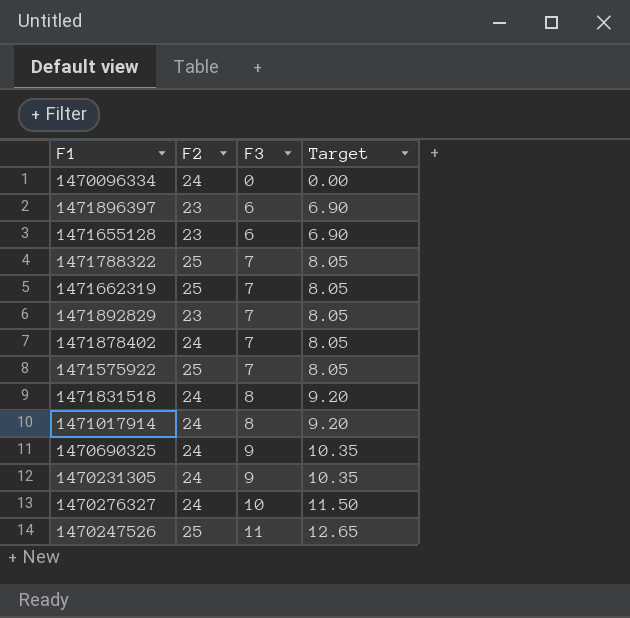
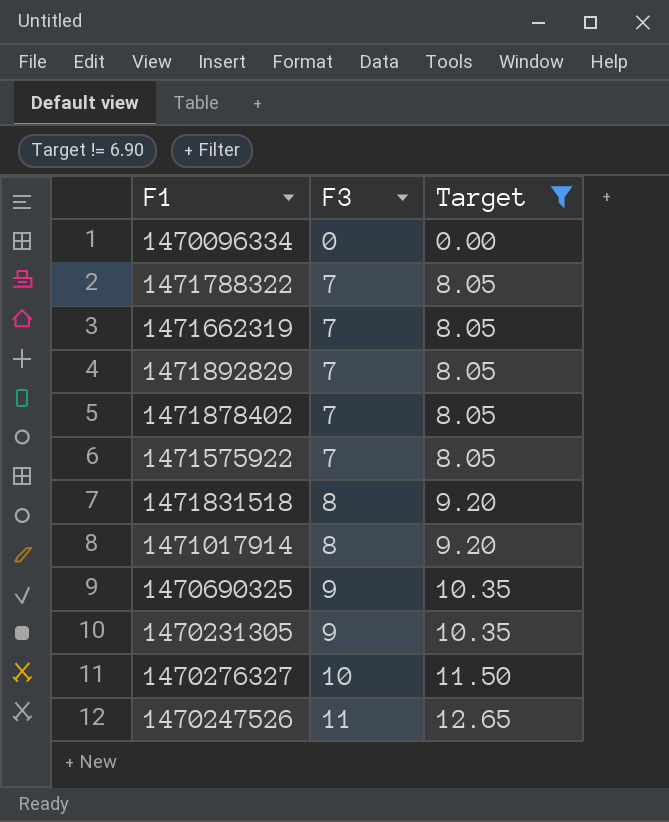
filter: none -> Target != 6.90
column F2 | position: 2 -> none

